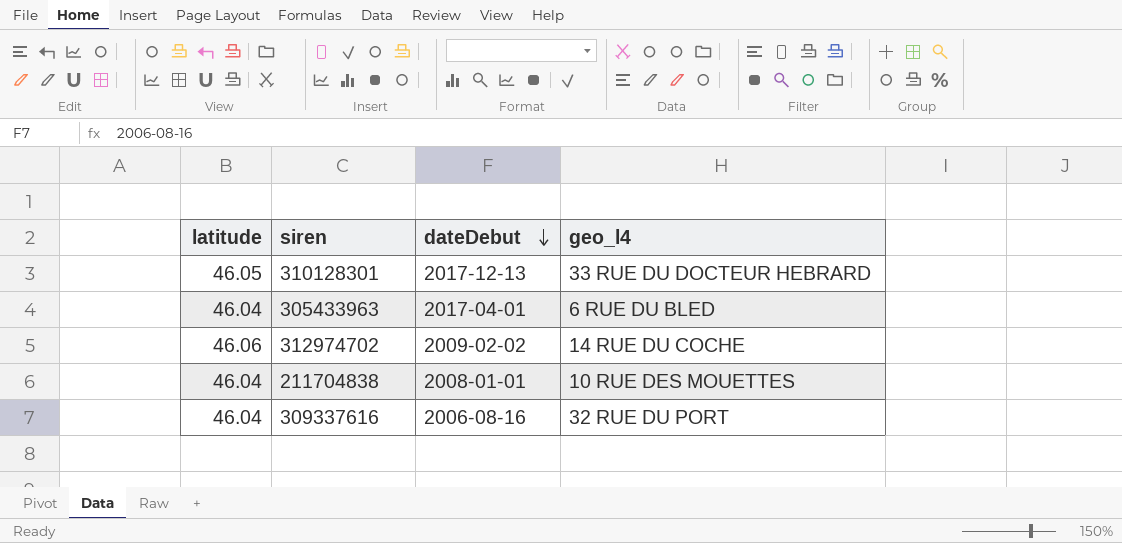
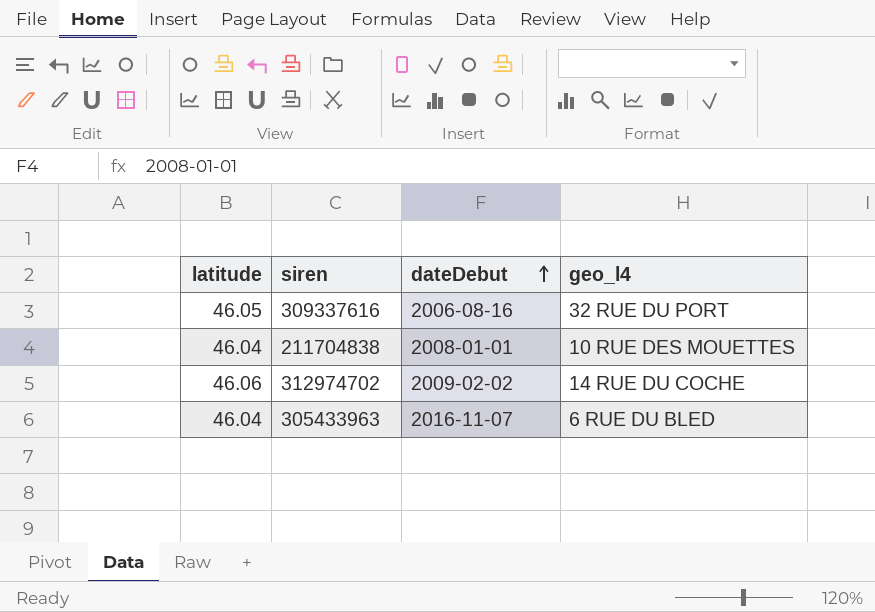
row order: dateDebut descending -> dateDebut ascending
row 310128301: 46.05 | 2017-12-13 | 33 RUE DU DOCTEUR HEBRARD -> none
309337616 | latitude: 46.04 -> 46.05
305433963 | dateDebut: 2017-04-01 -> 2016-11-07

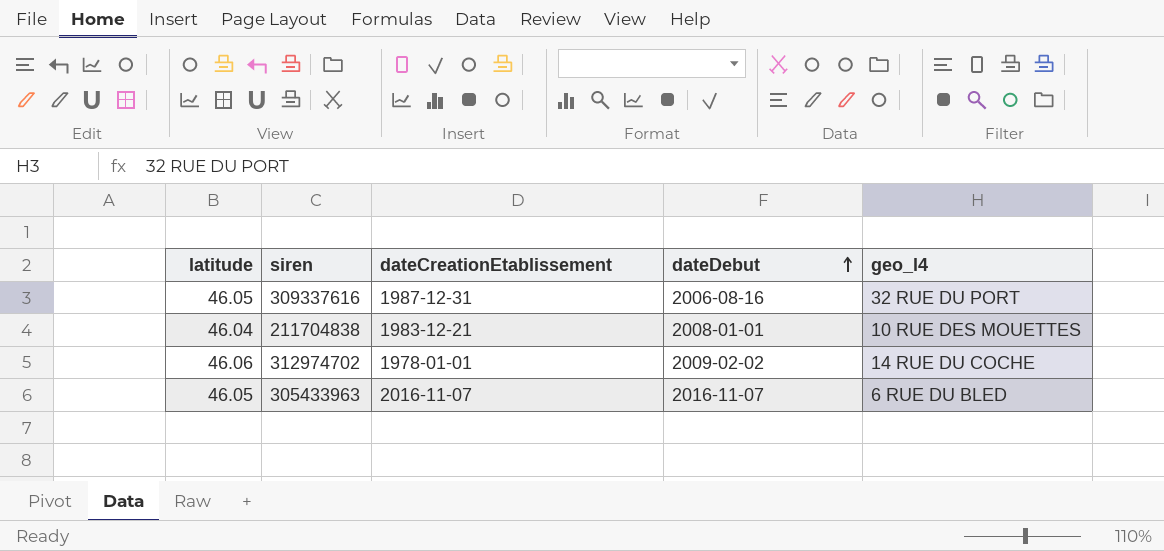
column dateCreationEtablissement | position: none -> 3
305433963 | latitude: 46.04 -> 46.05

